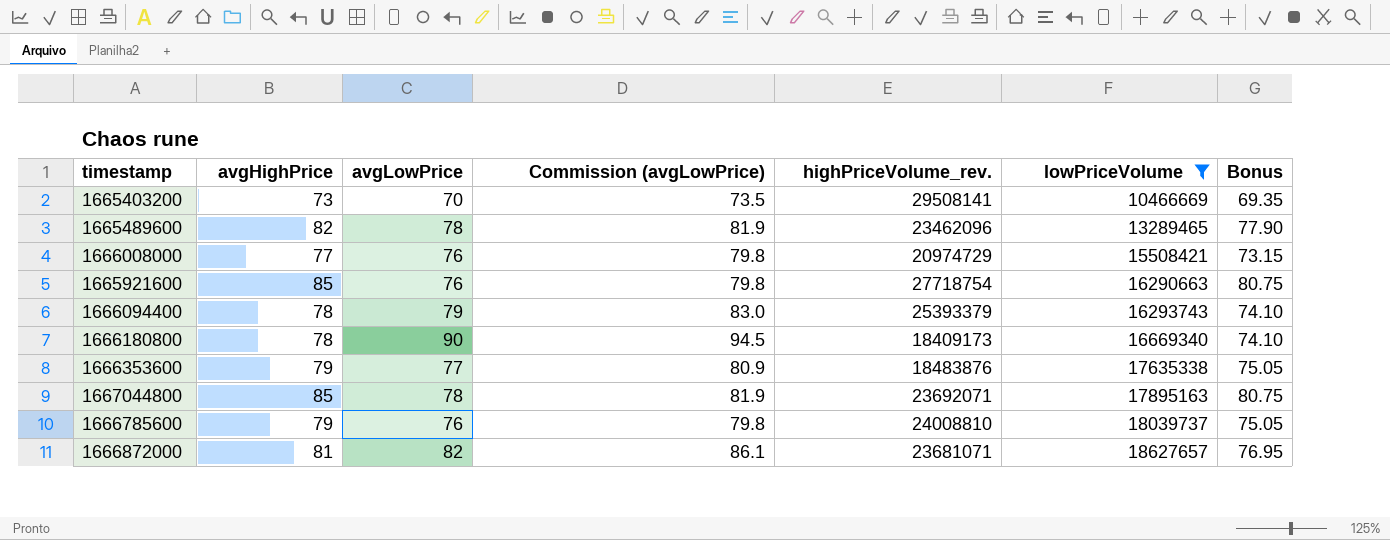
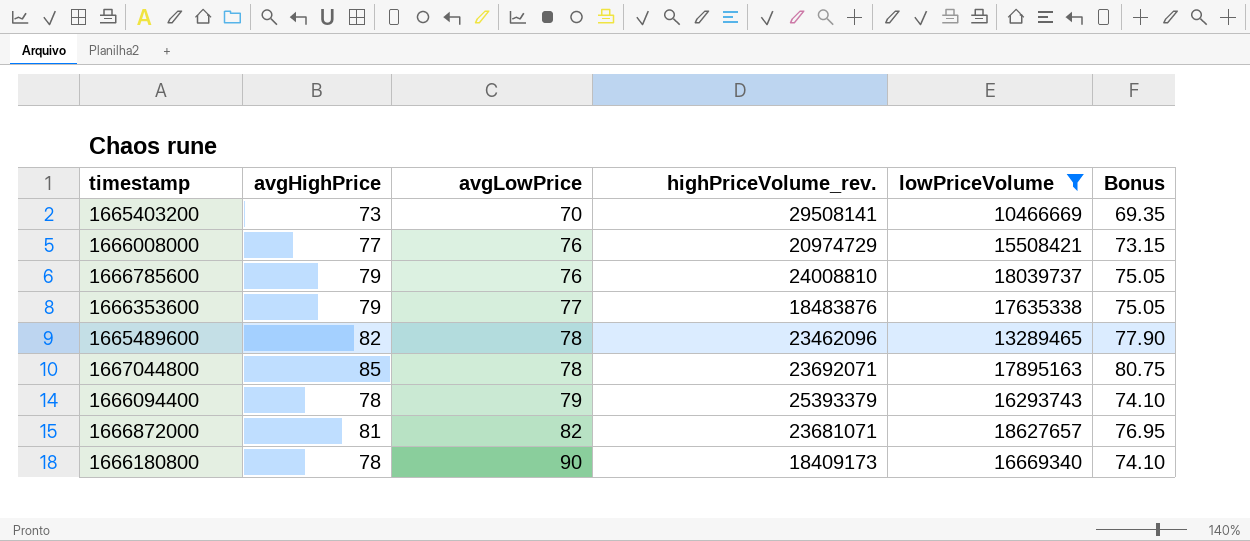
row order: lowPriceVolume ascending -> avgLowPrice ascending
column Commission (avgLowPrice) | formula: [avgLowPrice] * 1.05 -> none
row 1665921600: 85 | 76 | 79.8 | 27718754 | 16290663 | 80.75 -> none

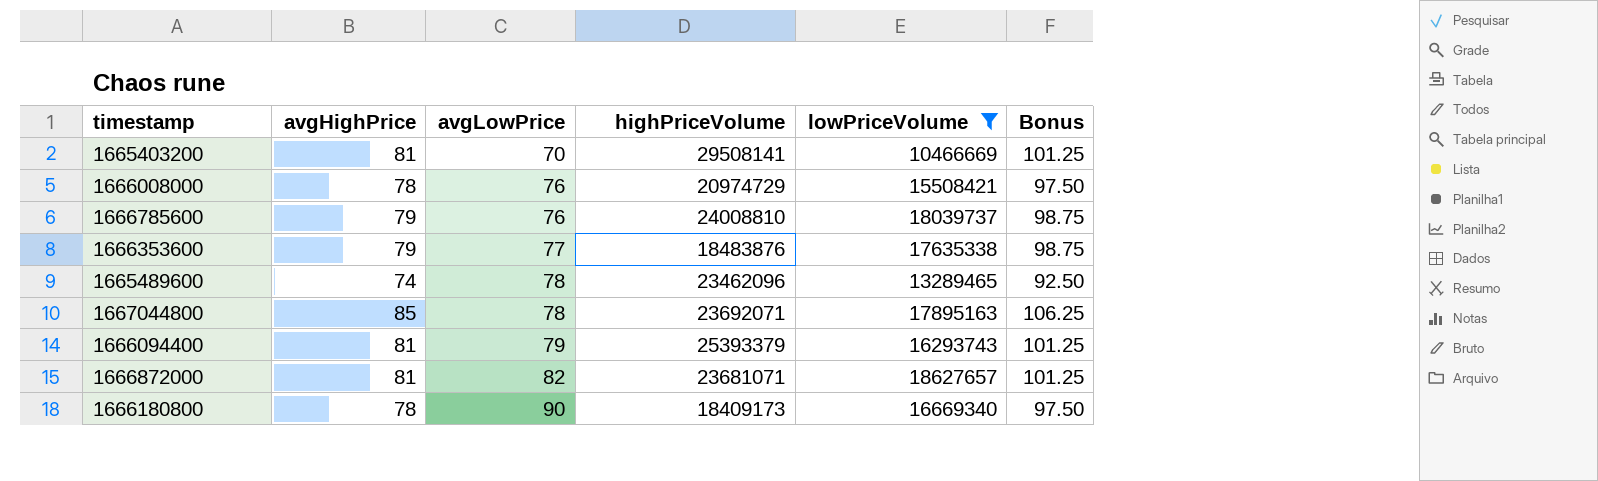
column name: highPriceVolume_rev. -> highPriceVolume
column Bonus | formula: [avgHighPrice] * 0.95 -> [avgHighPrice] * 1.25
1665403200 | avgHighPrice: 73 -> 81
1666008000 | avgHighPrice: 77 -> 78
1665489600 | avgHighPrice: 82 -> 74
1666094400 | avgHighPrice: 78 -> 81

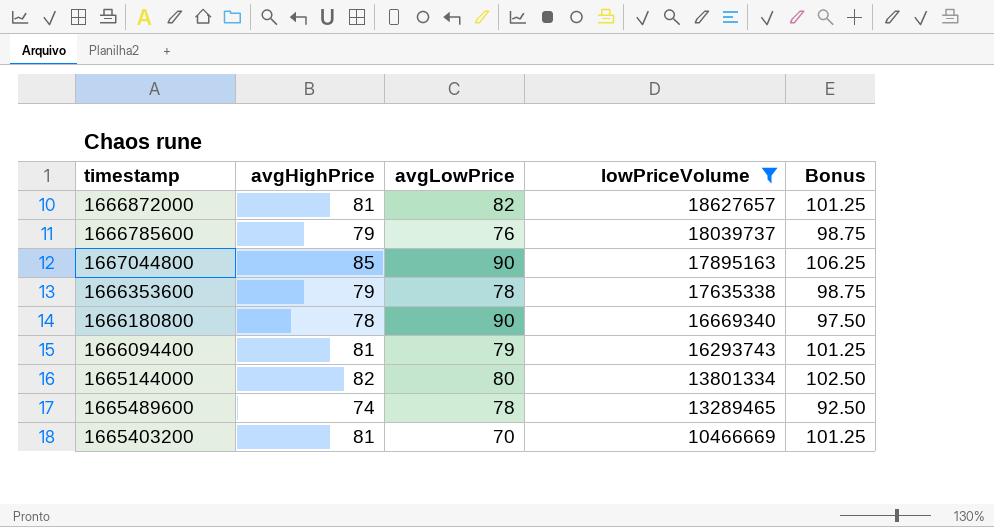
row order: avgLowPrice ascending -> lowPriceVolume descending
column highPriceVolume | position: 4 -> none
row 1666008000: 78 | 76 | 20974729 | 15508421 | 97.50 -> none
1667044800 | avgLowPrice: 78 -> 90
1666353600 | avgLowPrice: 77 -> 78
row 1665144000: none -> 82 | 80 | 13801334 | 102.50

